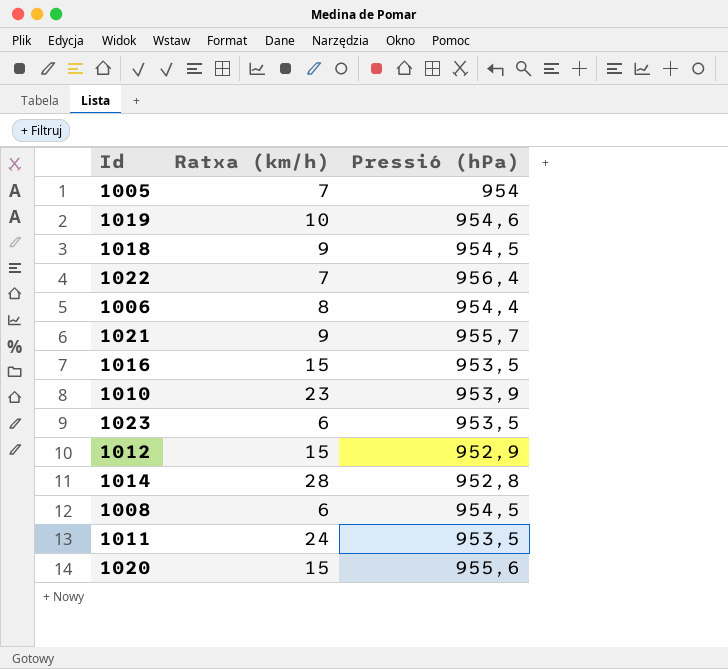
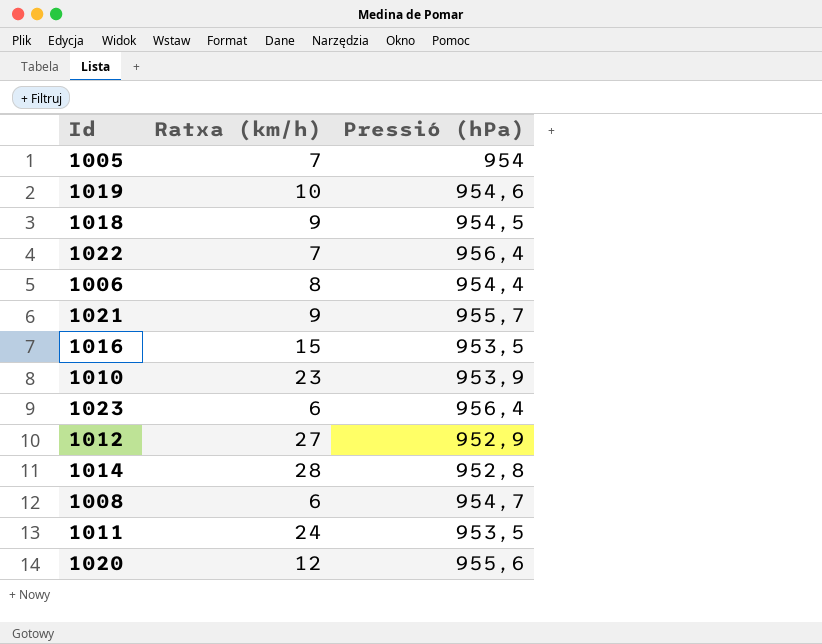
1023 | Pressió (hPa): 953,5 -> 956,4
1012 | Ratxa (km/h): 15 -> 27
1008 | Pressió (hPa): 954,5 -> 954,7
1020 | Ratxa (km/h): 15 -> 12

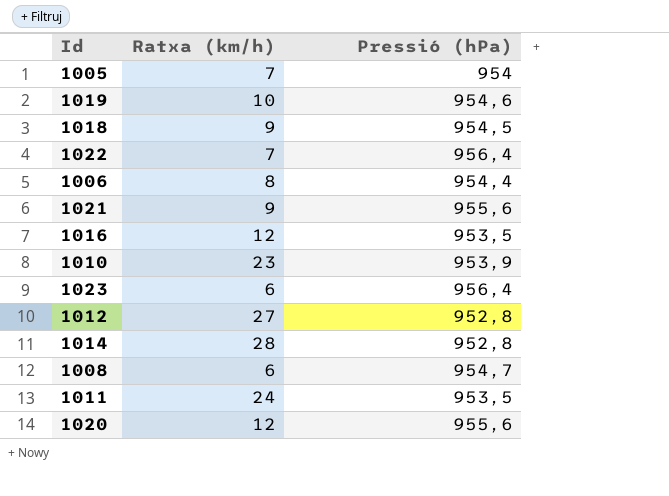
1021 | Pressió (hPa): 955,7 -> 955,6
1016 | Ratxa (km/h): 15 -> 12
1012 | Pressió (hPa): 952,9 -> 952,8

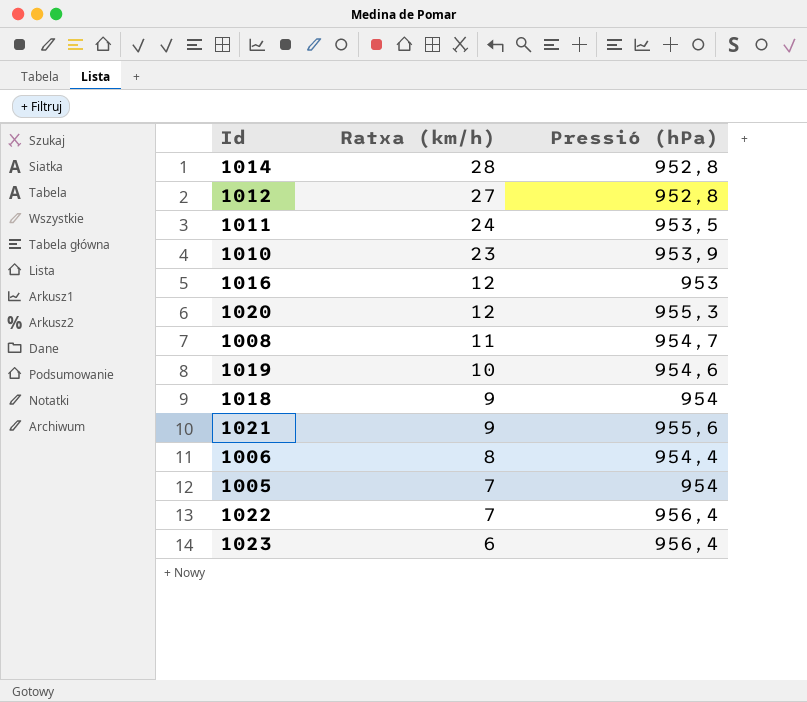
row order: none -> Ratxa (km/h) descending
1016 | Pressió (hPa): 953,5 -> 953
1020 | Pressió (hPa): 955,6 -> 955,3
1008 | Ratxa (km/h): 6 -> 11
1018 | Pressió (hPa): 954,5 -> 954

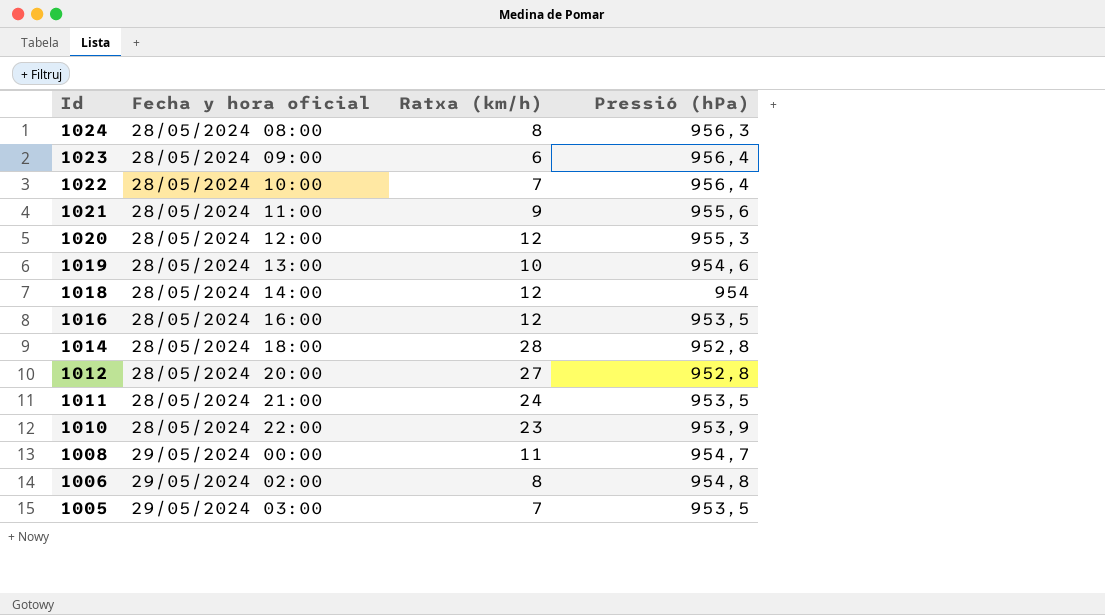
row order: Ratxa (km/h) descending -> Id descending
column Fecha y hora oficial | position: none -> 2
row 1024: none -> 28/05/2024 08:00 | 8 | 956,3
1018 | Ratxa (km/h): 9 -> 12
1016 | Pressió (hPa): 953 -> 953,5
1006 | Pressió (hPa): 954,4 -> 954,8
1005 | Pressió (hPa): 954 -> 953,5

